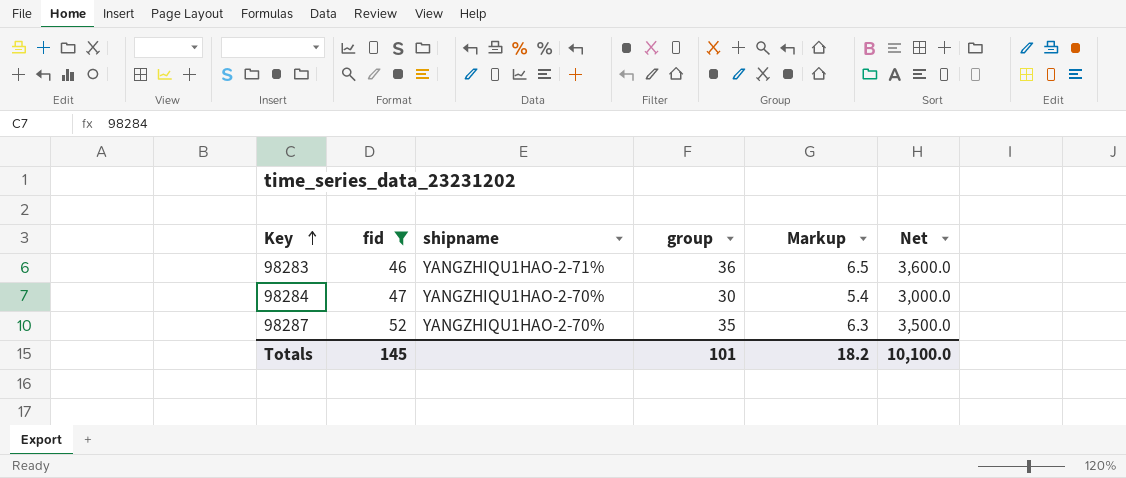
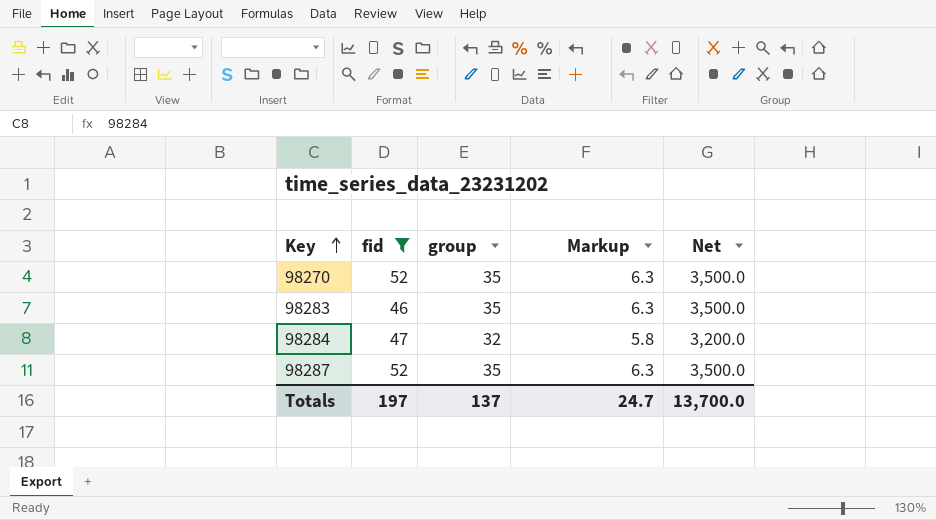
column shipname | position: 3 -> none
row 98270: none -> 52 | 35 | 6.3 | 3,500.0
98283 | group: 36 -> 35
98283 | Markup: 6.5 -> 6.3
98283 | Net: 3,600.0 -> 3,500.0
98284 | group: 30 -> 32
98284 | Markup: 5.4 -> 5.8
98284 | Net: 3,000.0 -> 3,200.0
Totals | fid: 145 -> 197
Totals | group: 101 -> 137
Totals | Markup: 18.2 -> 24.7
Totals | Net: 10,100.0 -> 13,700.0

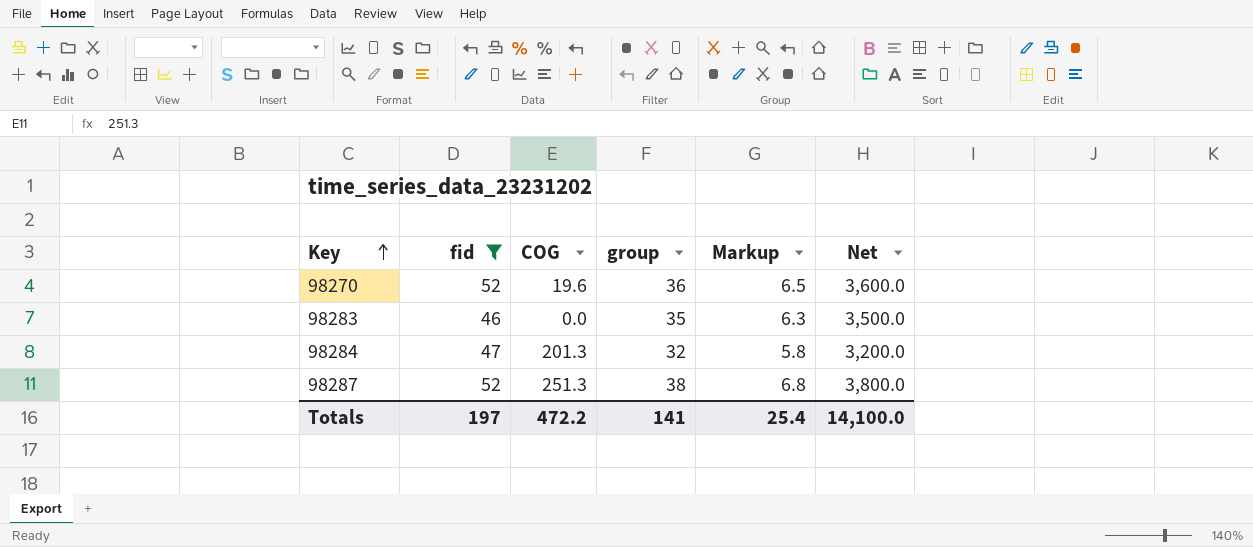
column COG | position: none -> 3
98270 | group: 35 -> 36
98270 | Markup: 6.3 -> 6.5
98270 | Net: 3,500.0 -> 3,600.0
98287 | group: 35 -> 38
98287 | Markup: 6.3 -> 6.8
98287 | Net: 3,500.0 -> 3,800.0
Totals | group: 137 -> 141
Totals | Markup: 24.7 -> 25.4
Totals | Net: 13,700.0 -> 14,100.0

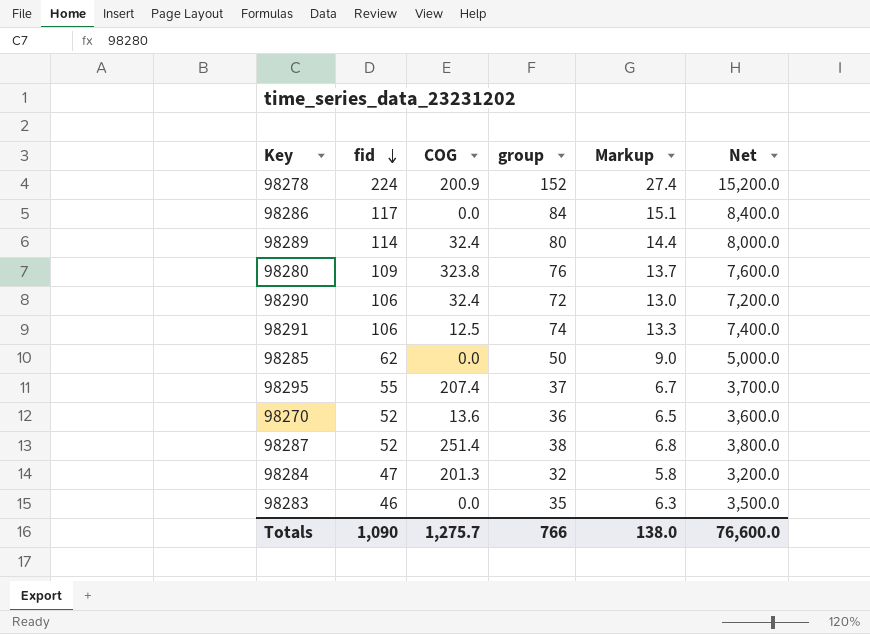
filter: fid <= 52 -> none
row order: Key ascending -> fid descending
98270 | COG: 19.6 -> 13.6
98287 | COG: 251.3 -> 251.4
Totals | fid: 197 -> 1,090
Totals | COG: 472.2 -> 1,275.7
Totals | group: 141 -> 766
Totals | Markup: 25.4 -> 138.0
Totals | Net: 14,100.0 -> 76,600.0

